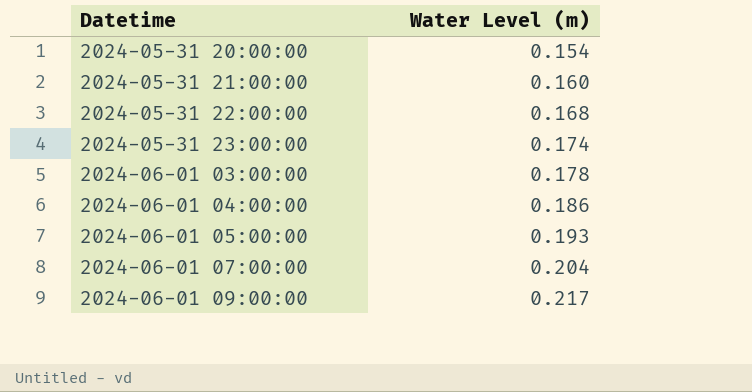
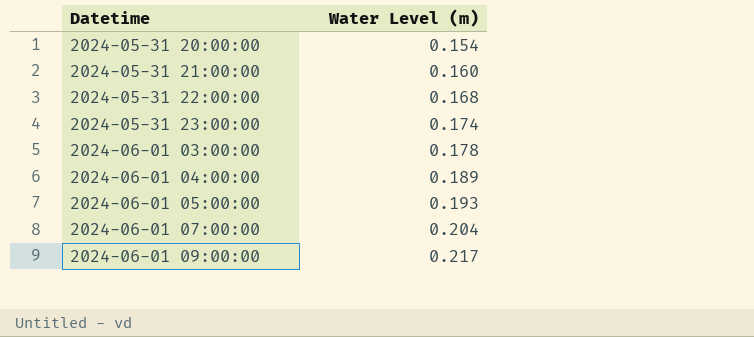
2024-06-01 04:00:00 | Water Level (m): 0.186 -> 0.189

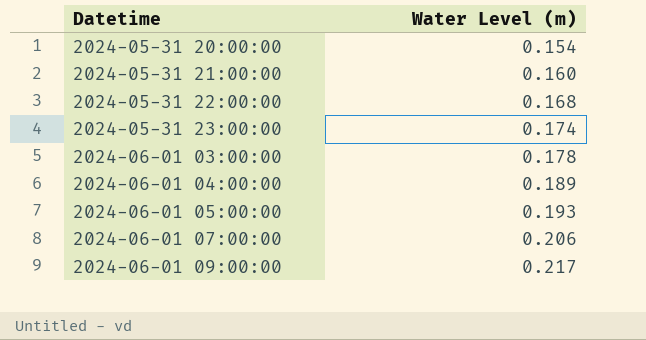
2024-06-01 07:00:00 | Water Level (m): 0.204 -> 0.206

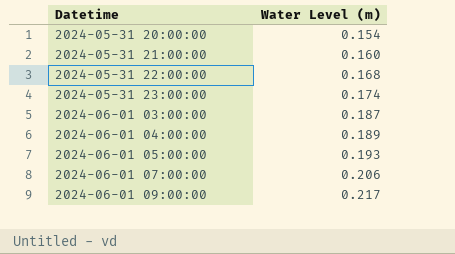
2024-06-01 03:00:00 | Water Level (m): 0.178 -> 0.187

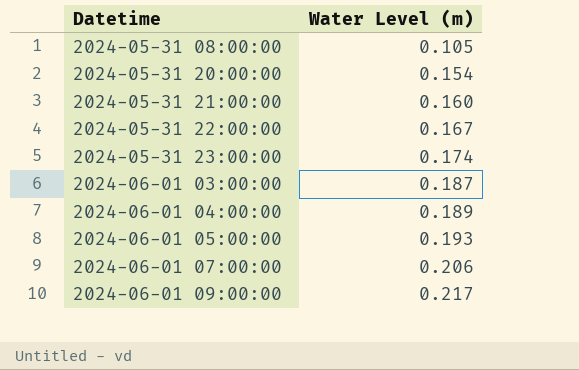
row 2024-05-31 08:00:00: none -> 0.105
2024-05-31 22:00:00 | Water Level (m): 0.168 -> 0.167

